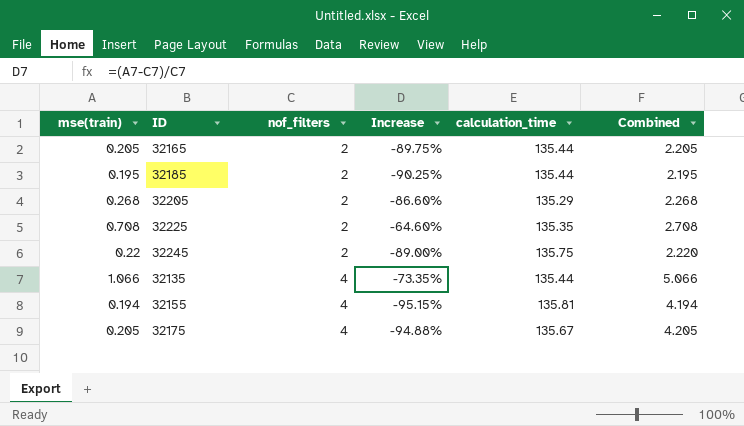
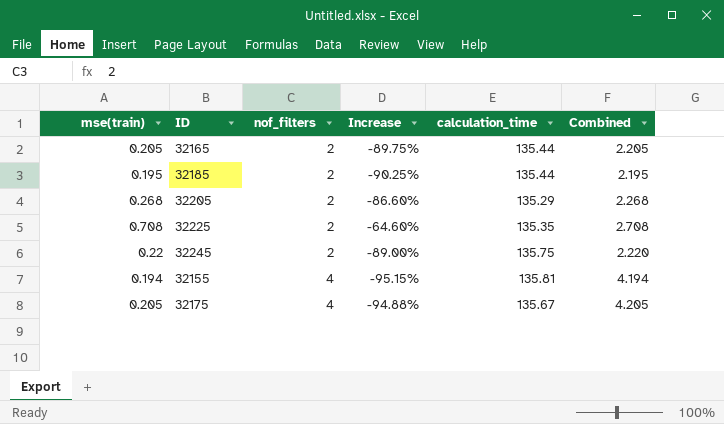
row 32135: 1.066 | 4 | -73.35% | 135.44 | 5.066 -> none

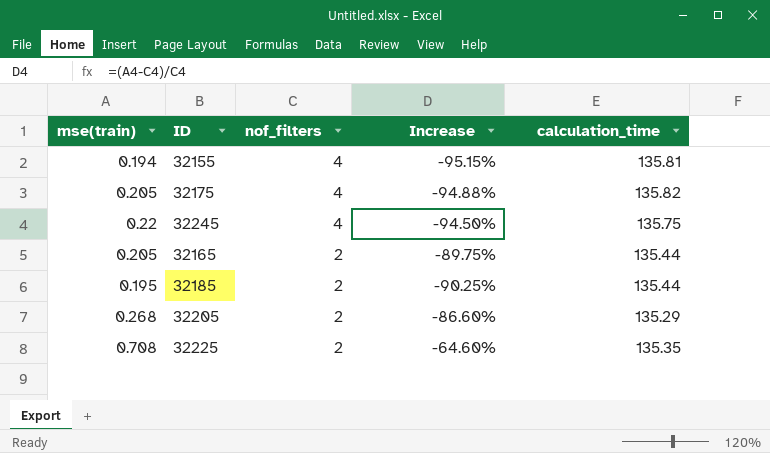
row order: nof_filters ascending -> nof_filters descending
column Combined | formula: [mse(train)] + [nof_filters] -> none
32175 | calculation_time: 135.67 -> 135.82
32245 | nof_filters: 2 -> 4
32245 | Increase: -89.00% -> -94.50%

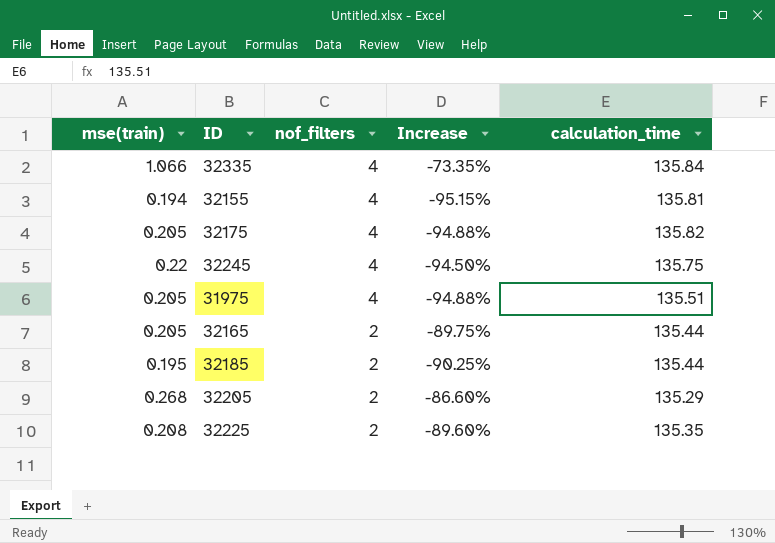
row 32335: none -> 1.066 | 4 | -73.35% | 135.84
row 31975: none -> 0.205 | 4 | -94.88% | 135.51
32225 | mse(train): 0.708 -> 0.208
32225 | Increase: -64.60% -> -89.60%

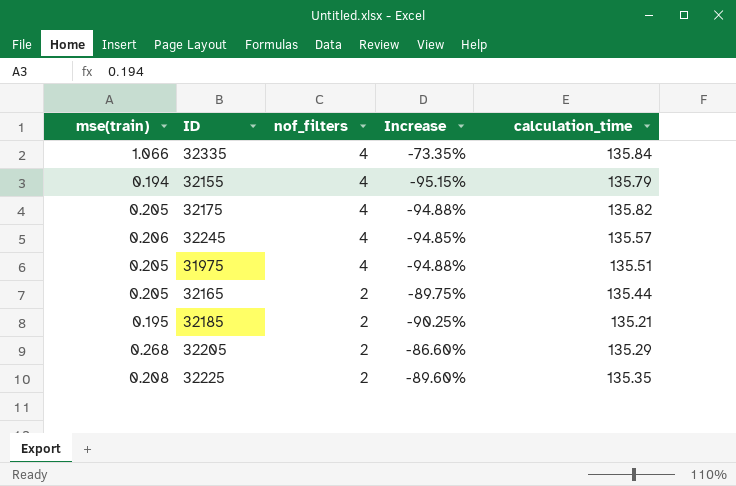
32155 | calculation_time: 135.81 -> 135.79
32245 | mse(train): 0.22 -> 0.206
32245 | Increase: -94.50% -> -94.85%
32245 | calculation_time: 135.75 -> 135.57
32185 | calculation_time: 135.44 -> 135.21

